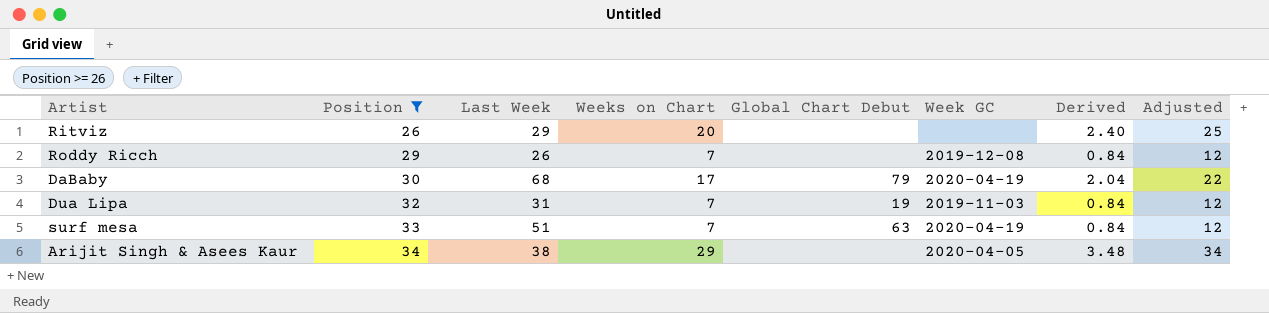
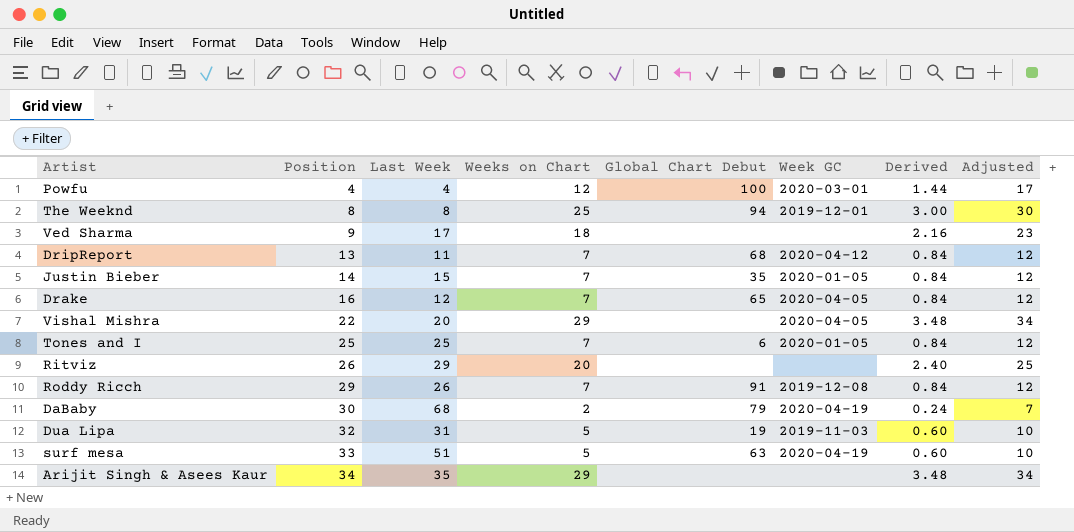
filter: Position >= 26 -> none
Roddy Ricch | Global Chart Debut: none -> 91
DaBaby | Weeks on Chart: 17 -> 2
DaBaby | Derived: 2.04 -> 0.24
DaBaby | Adjusted: 22 -> 7
Dua Lipa | Weeks on Chart: 7 -> 5
Dua Lipa | Derived: 0.84 -> 0.60
Dua Lipa | Adjusted: 12 -> 10
surf mesa | Weeks on Chart: 7 -> 5
surf mesa | Derived: 0.84 -> 0.60
surf mesa | Adjusted: 12 -> 10
Arijit Singh & Asees Kaur | Last Week: 38 -> 35
Arijit Singh & Asees Kaur | Week GC: 2020-04-05 -> none

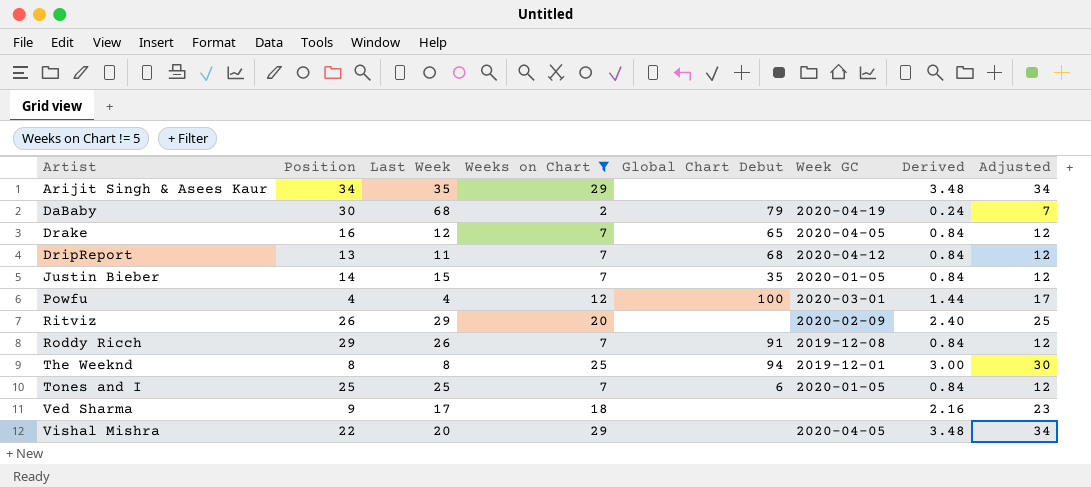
filter: none -> Weeks on Chart != 5
row order: Position ascending -> Artist ascending
Ritviz | Week GC: none -> 2020-02-09

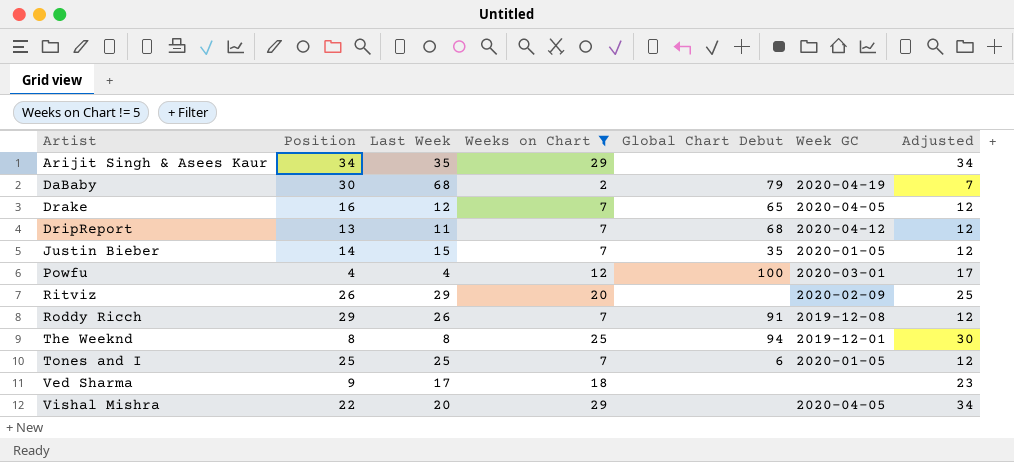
column Derived | formula: [Weeks on Chart] * 0.12 -> none

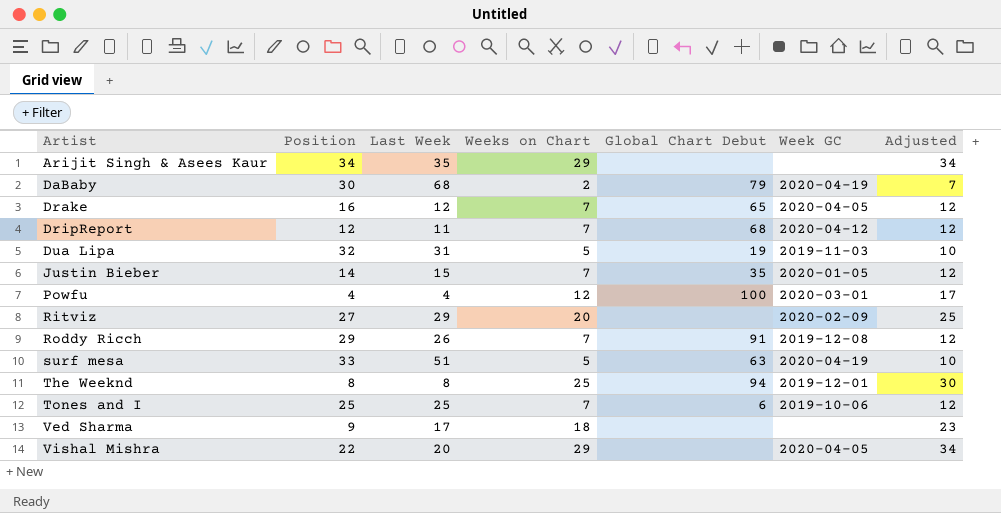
filter: Weeks on Chart != 5 -> none
DripReport | Position: 13 -> 12
Ritviz | Position: 26 -> 27
Tones and I | Week GC: 2020-01-05 -> 2019-10-06

